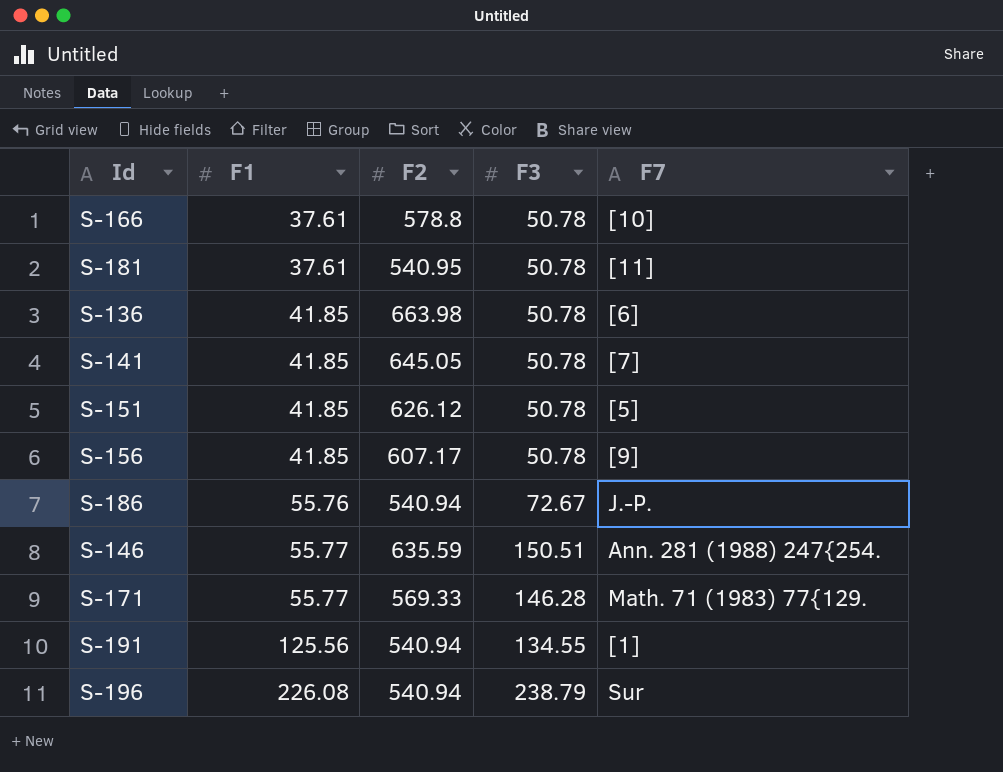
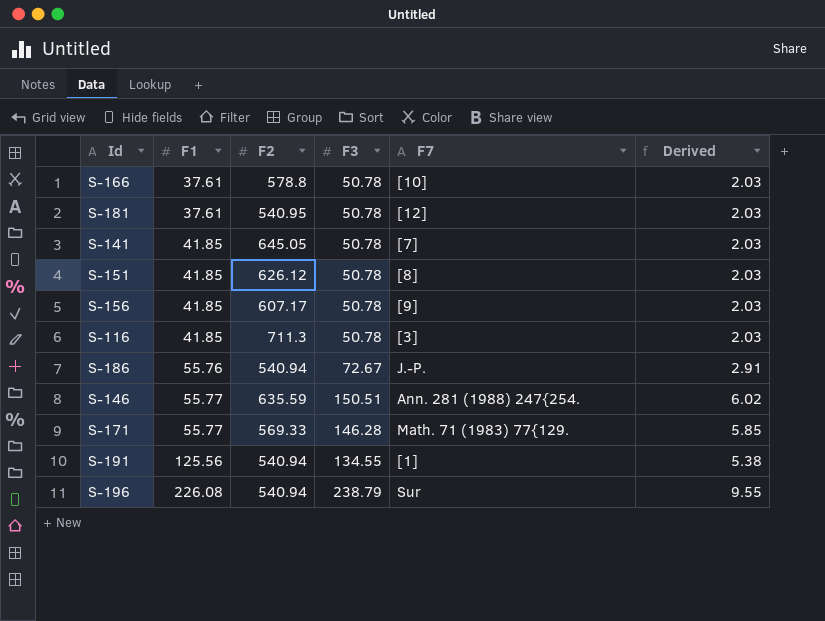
column Derived | formula: none -> [F3] * 0.04
row S-136: 41.85 | 663.98 | 50.78 | [6] -> none
S-181 | F7: [11] -> [12]
S-151 | F7: [5] -> [8]
row S-116: none -> 41.85 | 711.3 | 50.78 | [3] | 2.03

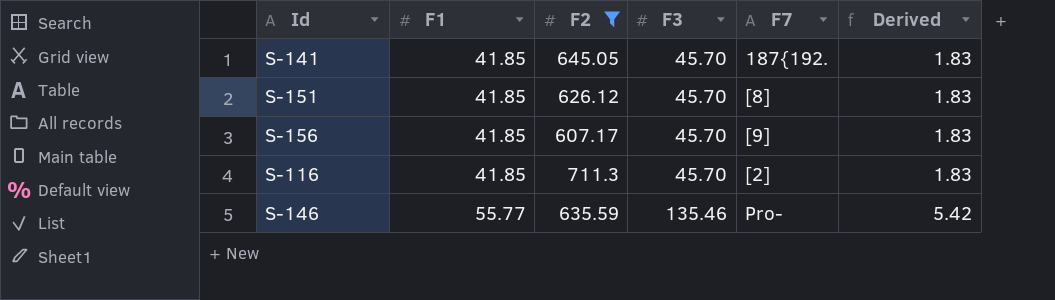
filter: none -> F2 >= 607.17
S-141 | F3: 50.78 -> 45.70
S-141 | F7: [7] -> 187{192.
S-141 | Derived: 2.03 -> 1.83
S-151 | F3: 50.78 -> 45.70
S-151 | Derived: 2.03 -> 1.83
S-156 | F3: 50.78 -> 45.70
S-156 | Derived: 2.03 -> 1.83
S-116 | F3: 50.78 -> 45.70
S-116 | F7: [3] -> [2]
S-116 | Derived: 2.03 -> 1.83
S-146 | F3: 150.51 -> 135.46
S-146 | F7: Ann. 281 (1988) 247{254. -> Pro-
S-146 | Derived: 6.02 -> 5.42

